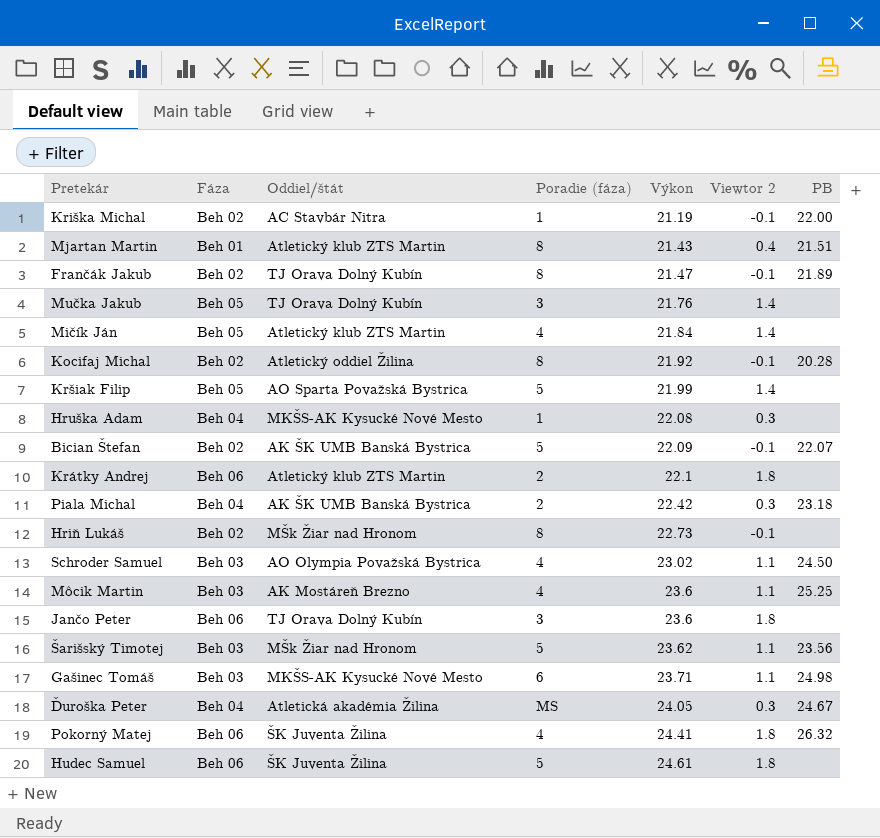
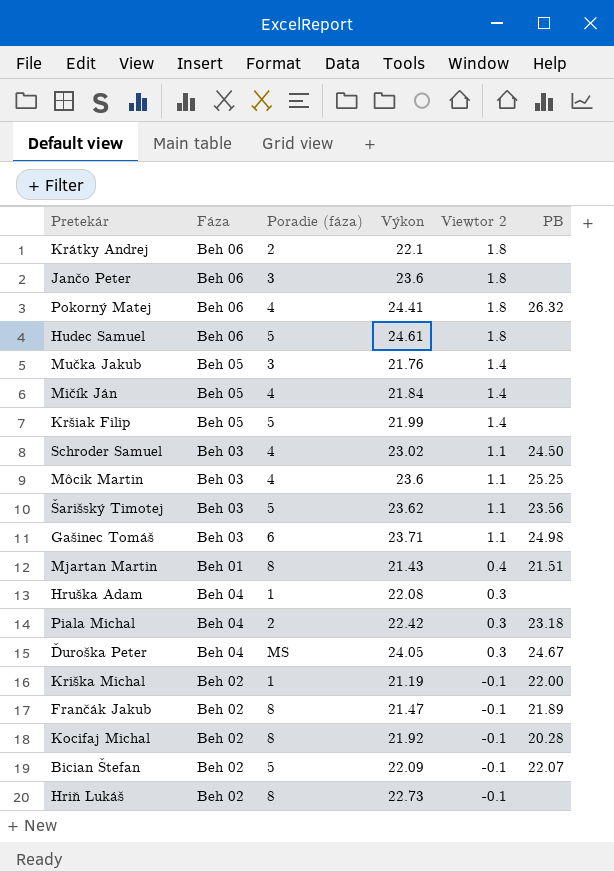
row order: Výkon ascending -> Viewtor 2 descending
column Oddiel/štát | position: 3 -> none

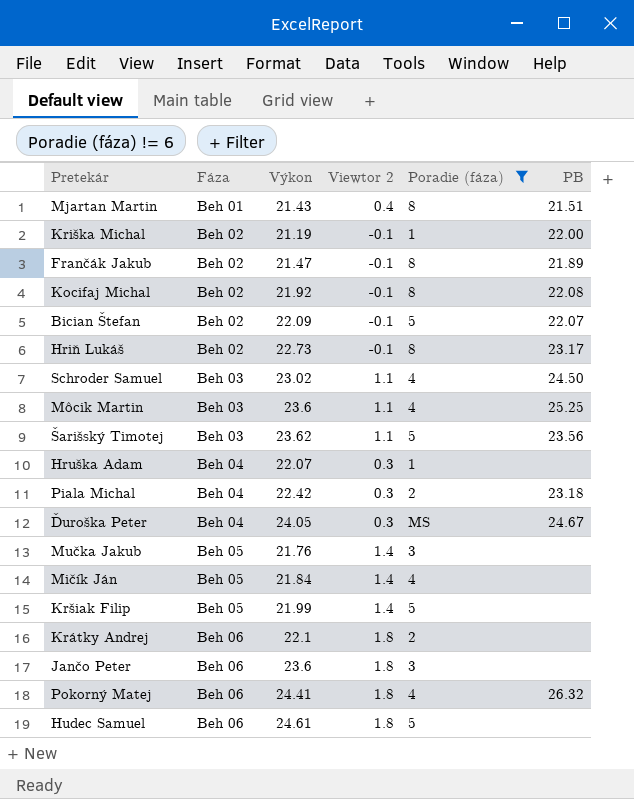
filter: none -> Poradie (fáza) != 6
row order: Viewtor 2 descending -> Fáza ascending
column Poradie (fáza) | position: 3 -> 5
Kocifaj Michal | PB: 20.28 -> 22.08
Hriň Lukáš | PB: none -> 23.17
Hruška Adam | Výkon: 22.08 -> 22.07

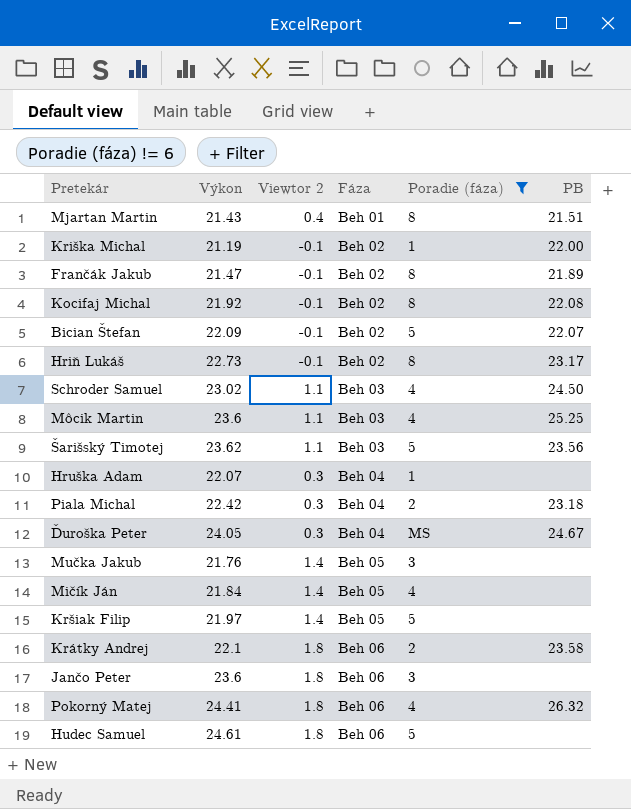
column Fáza | position: 2 -> 4
Kršiak Filip | Výkon: 21.99 -> 21.97
Krátky Andrej | PB: none -> 23.58

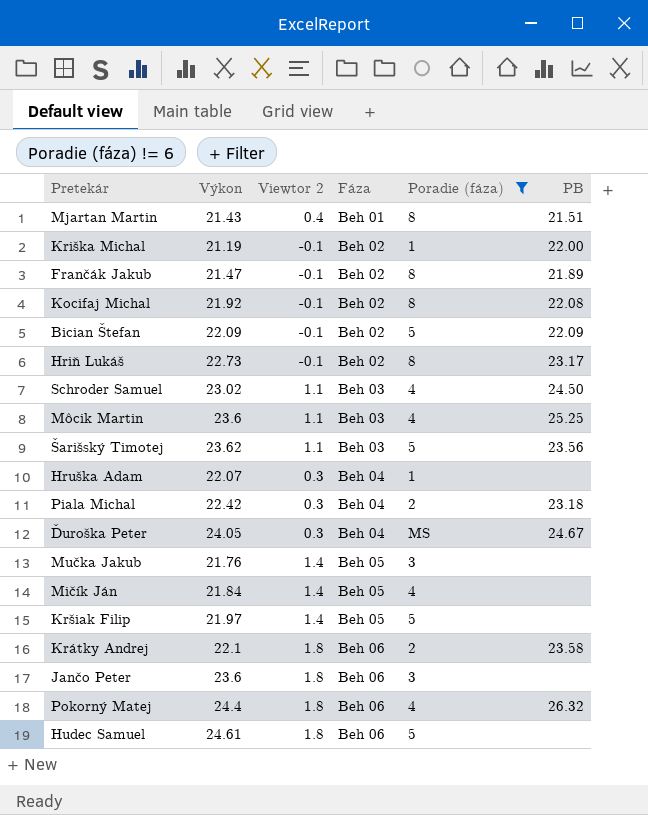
Bician Štefan | PB: 22.07 -> 22.09
Pokorný Matej | Výkon: 24.41 -> 24.4

